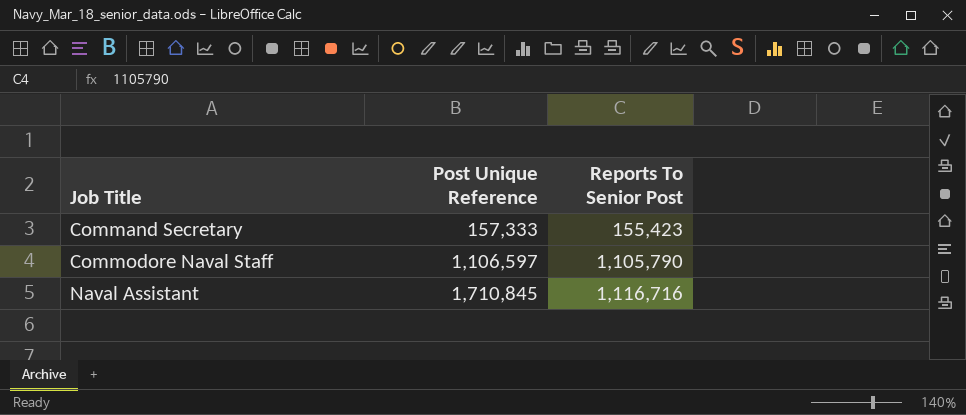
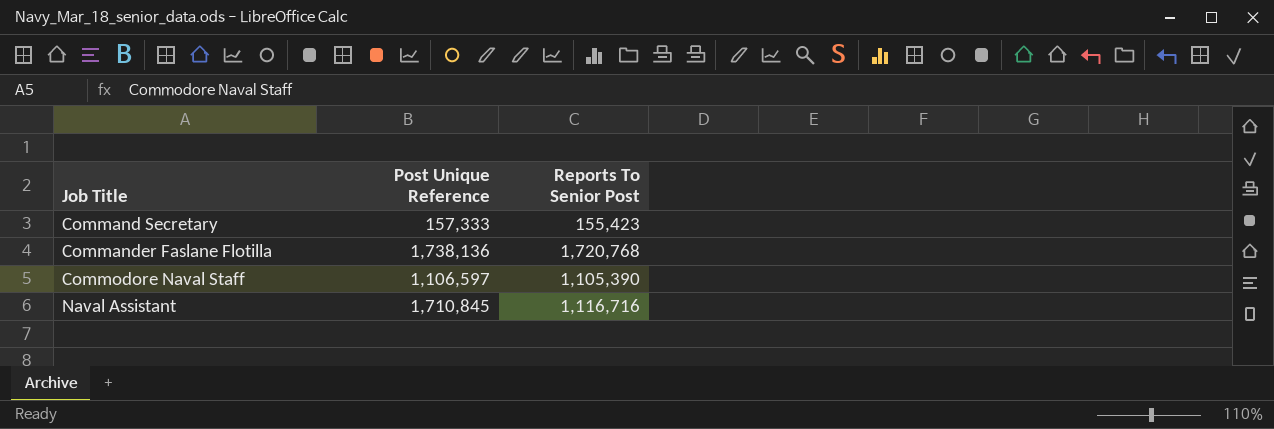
row Commander Faslane Flotilla: none -> 1,738,136 | 1,720,768
Commodore Naval Staff | Reports To Senior Post: 1,105,790 -> 1,105,390

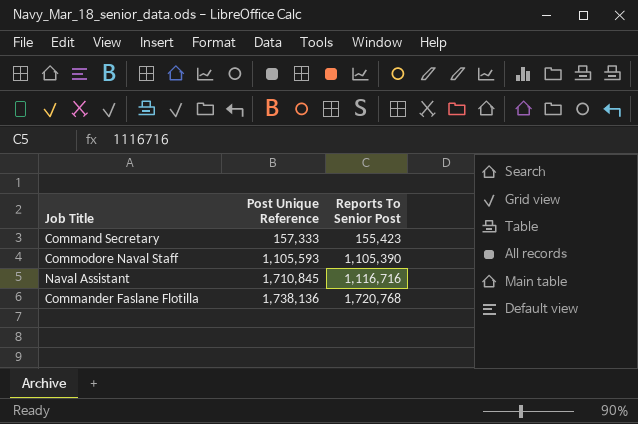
row order: Job Title ascending -> Post Unique Reference ascending
Commodore Naval Staff | Post Unique Reference: 1,106,597 -> 1,105,593

